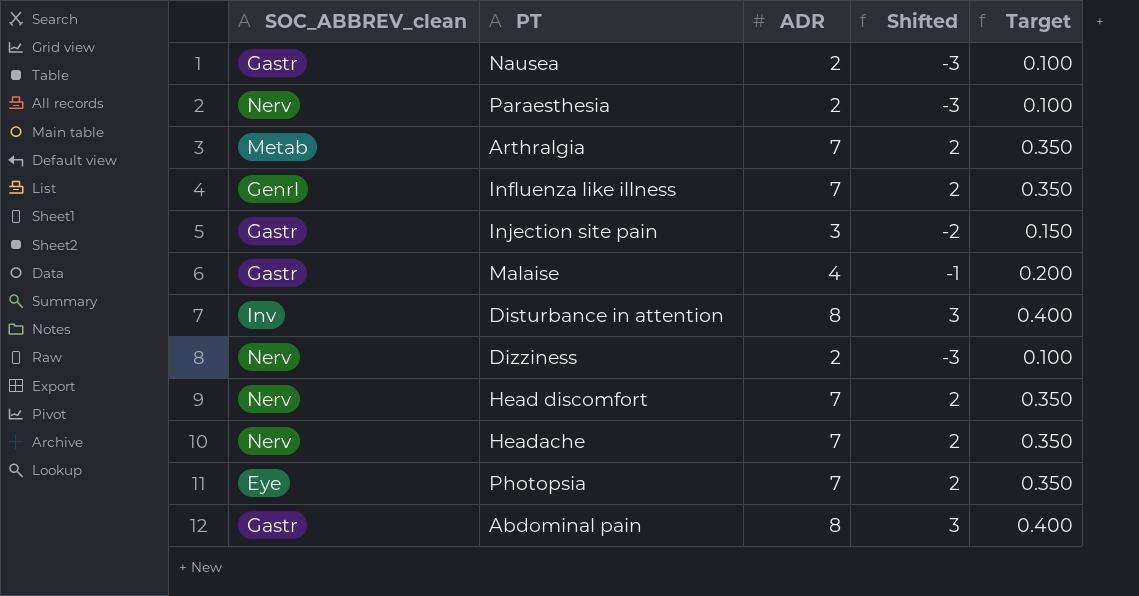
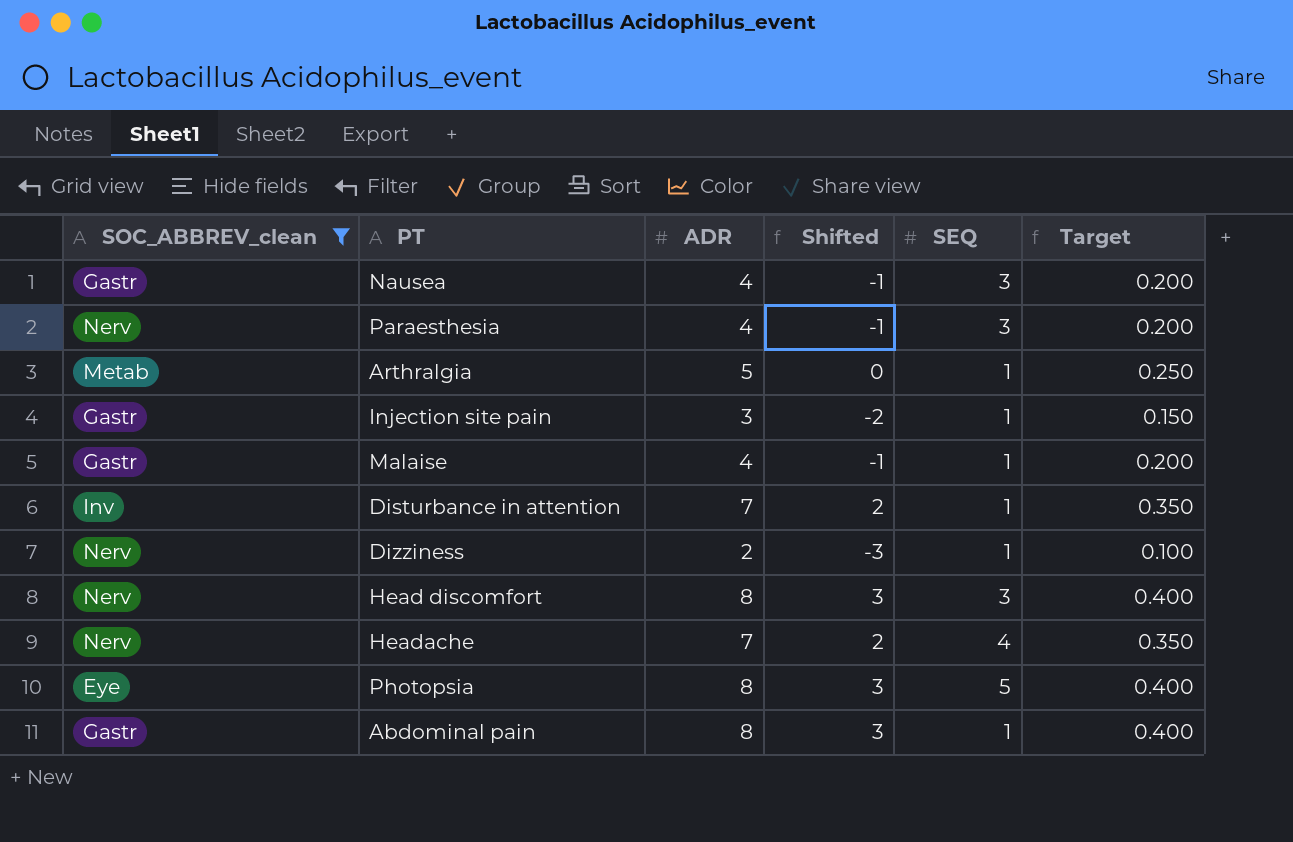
filter: none -> SOC_ABBREV_clean != Genrl
column SEQ | position: none -> 5
Nausea | ADR: 2 -> 4
Nausea | Shifted: -3 -> -1
Nausea | Target: 0.100 -> 0.200
Paraesthesia | ADR: 2 -> 4
Paraesthesia | Shifted: -3 -> -1
Paraesthesia | Target: 0.100 -> 0.200
Arthralgia | ADR: 7 -> 5
Arthralgia | Shifted: 2 -> 0
Arthralgia | Target: 0.350 -> 0.250
Disturbance in attention | ADR: 8 -> 7
Disturbance in attention | Shifted: 3 -> 2
Disturbance in attention | Target: 0.400 -> 0.350
Head discomfort | ADR: 7 -> 8
Head discomfort | Shifted: 2 -> 3
Head discomfort | Target: 0.350 -> 0.400
Photopsia | ADR: 7 -> 8
Photopsia | Shifted: 2 -> 3
Photopsia | Target: 0.350 -> 0.400

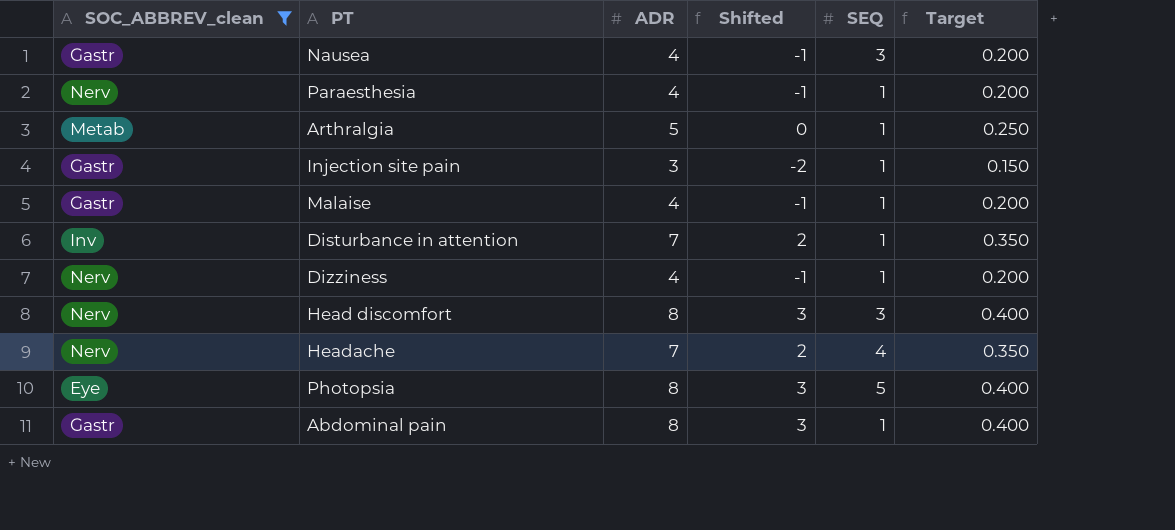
Paraesthesia | SEQ: 3 -> 1
Dizziness | ADR: 2 -> 4
Dizziness | Shifted: -3 -> -1
Dizziness | Target: 0.100 -> 0.200

